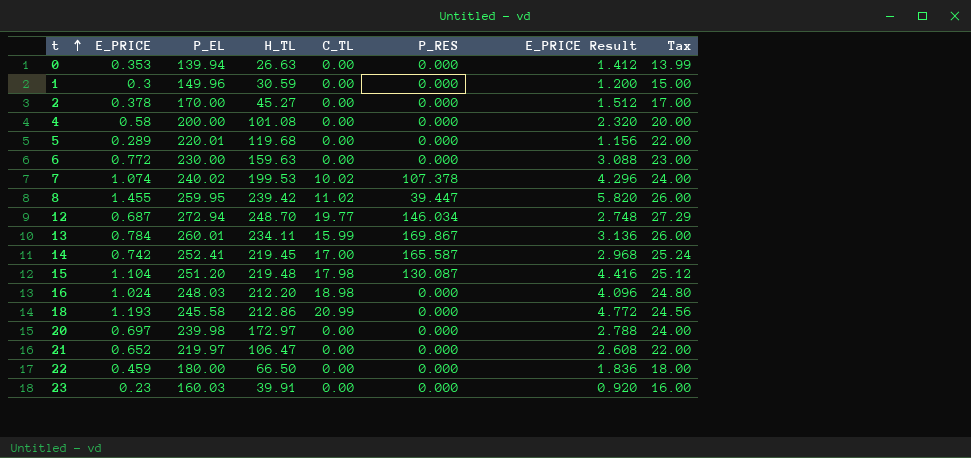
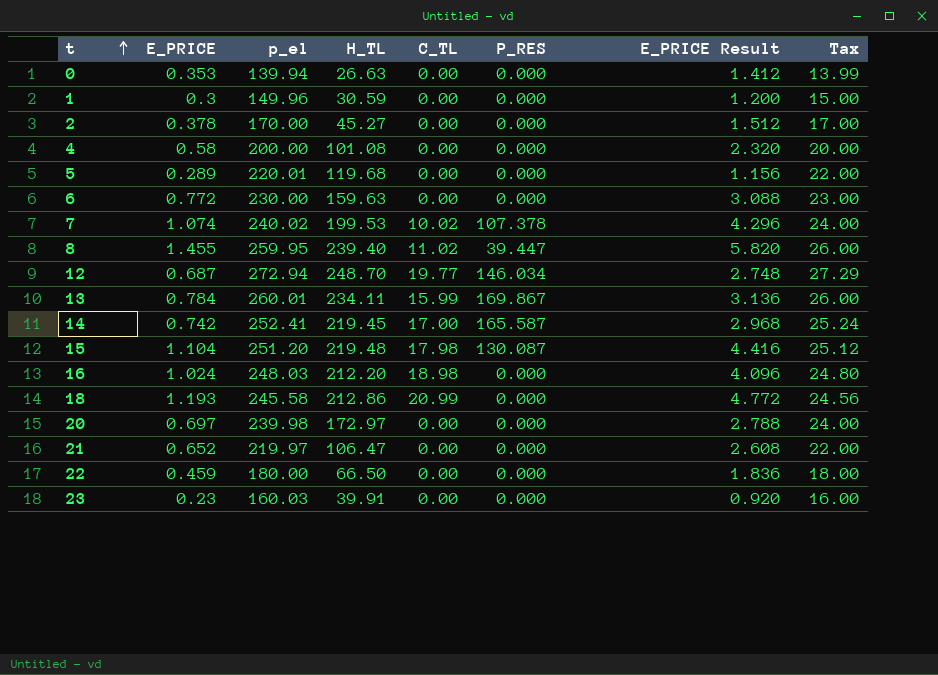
column name: P_EL -> p_el
8 | H_TL: 239.42 -> 239.40

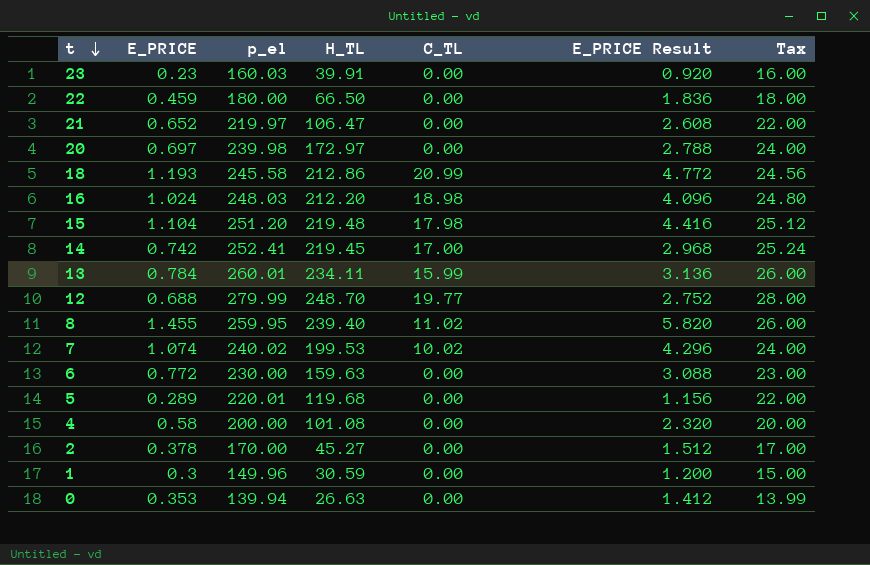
row order: t ascending -> t descending
column P_RES | position: 6 -> none
12 | E_PRICE: 0.687 -> 0.688
12 | p_el: 272.94 -> 279.99
12 | E_PRICE Result: 2.748 -> 2.752
12 | Tax: 27.29 -> 28.00

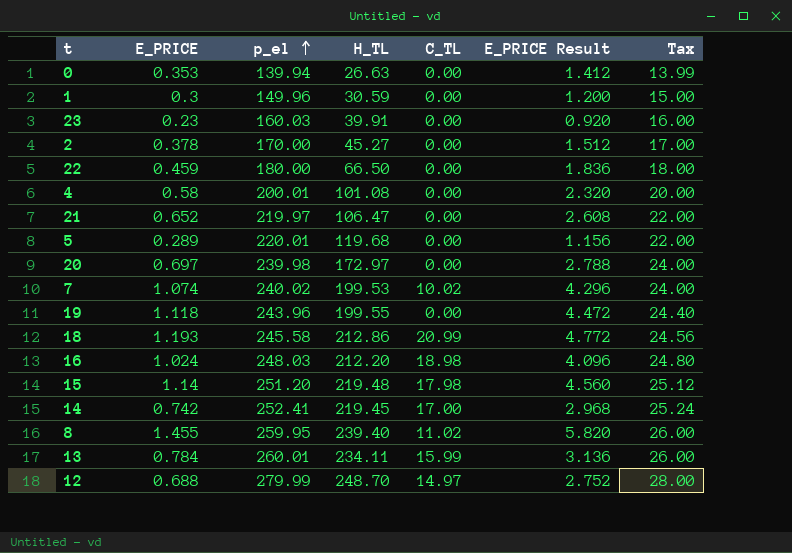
row order: t descending -> p_el ascending
row 6: 0.772 | 230.00 | 159.63 | 0.00 | 3.088 | 23.00 -> none
4 | p_el: 200.00 -> 200.01
row 19: none -> 1.118 | 243.96 | 199.55 | 0.00 | 4.472 | 24.40
15 | E_PRICE: 1.104 -> 1.14
15 | E_PRICE Result: 4.416 -> 4.560
12 | C_TL: 19.77 -> 14.97

